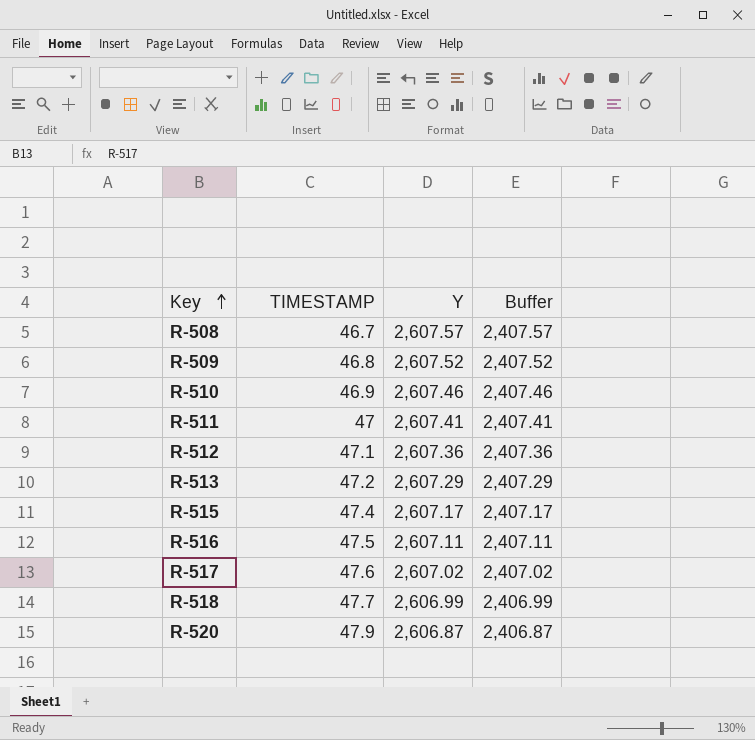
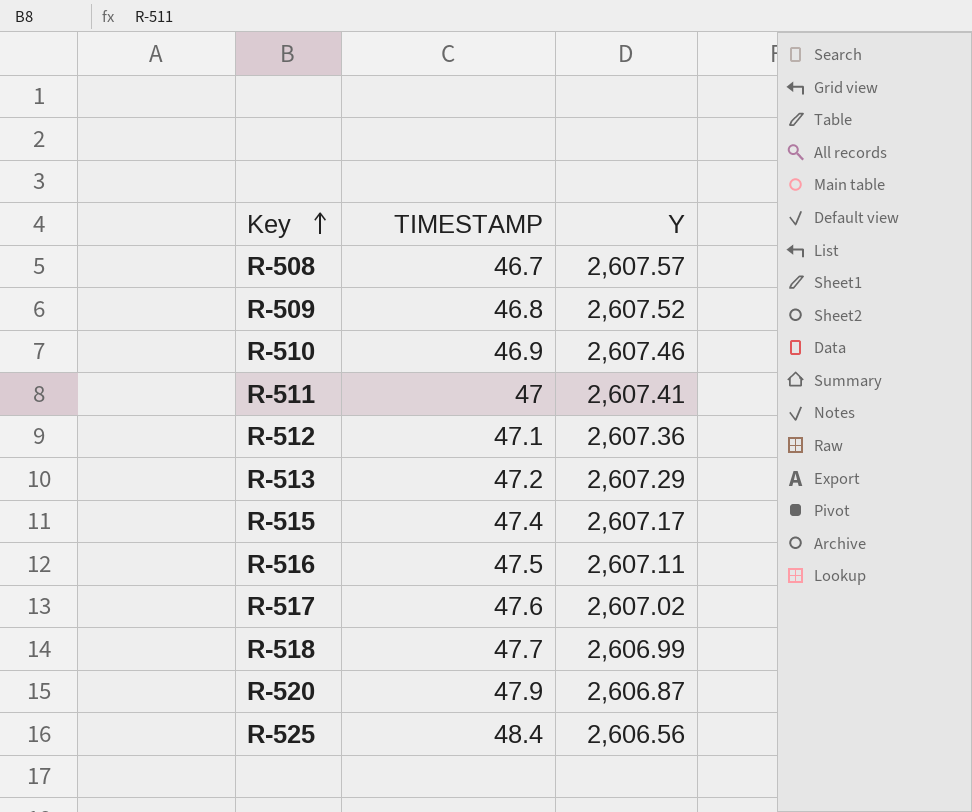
column Buffer | formula: [Y] - 200 -> none
row R-525: none -> 48.4 | 2,606.56

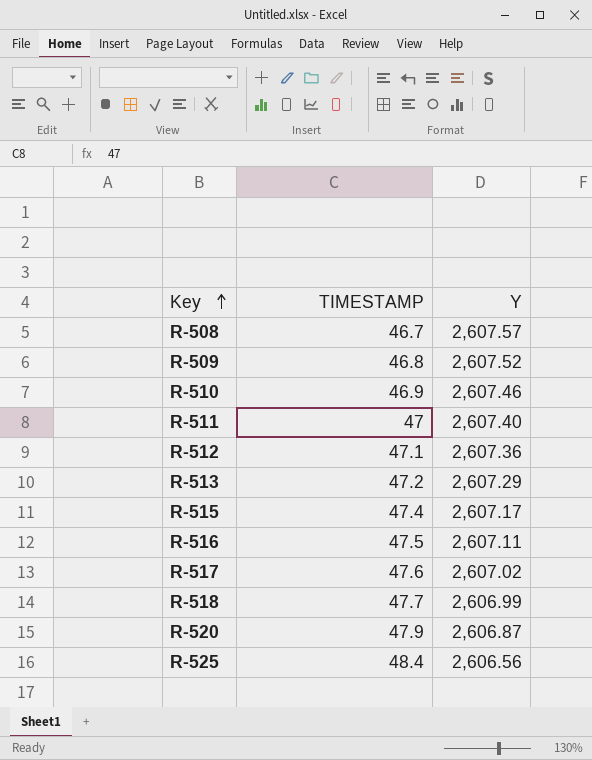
R-511 | Y: 2,607.41 -> 2,607.40

